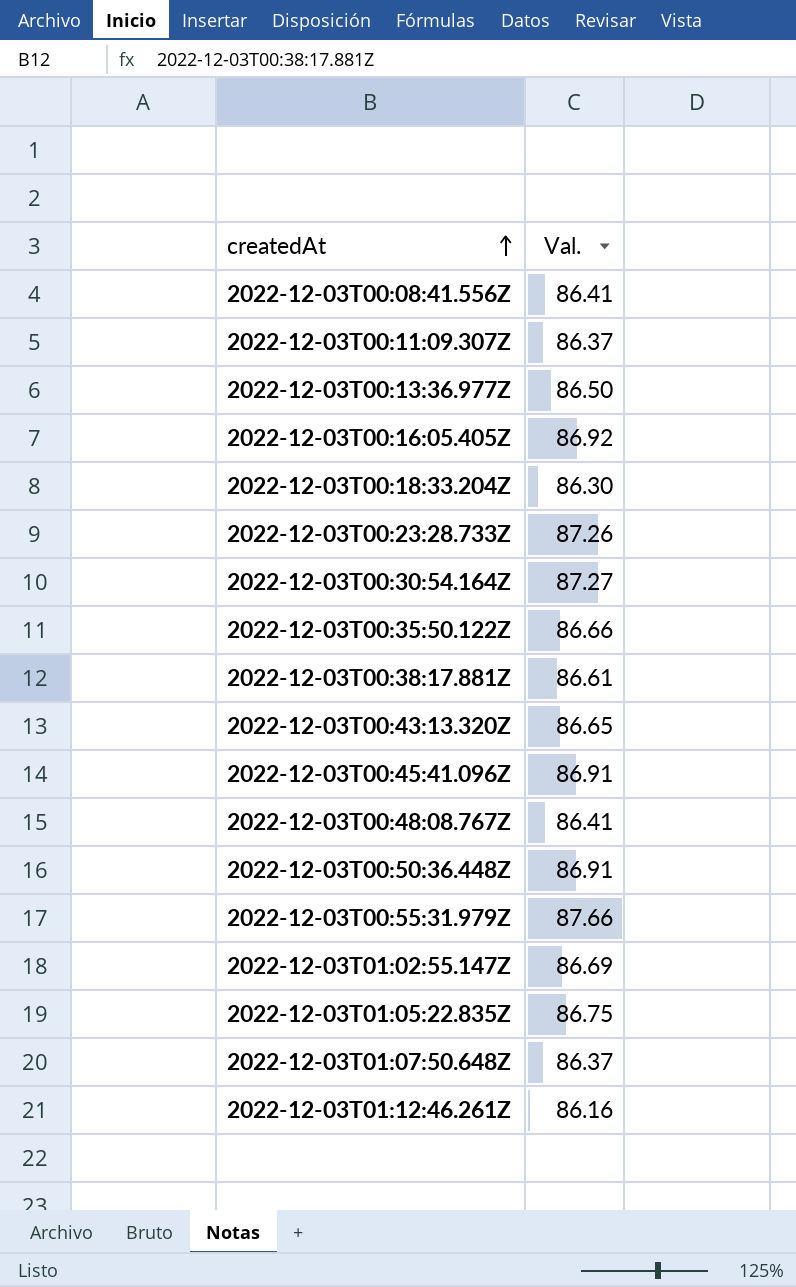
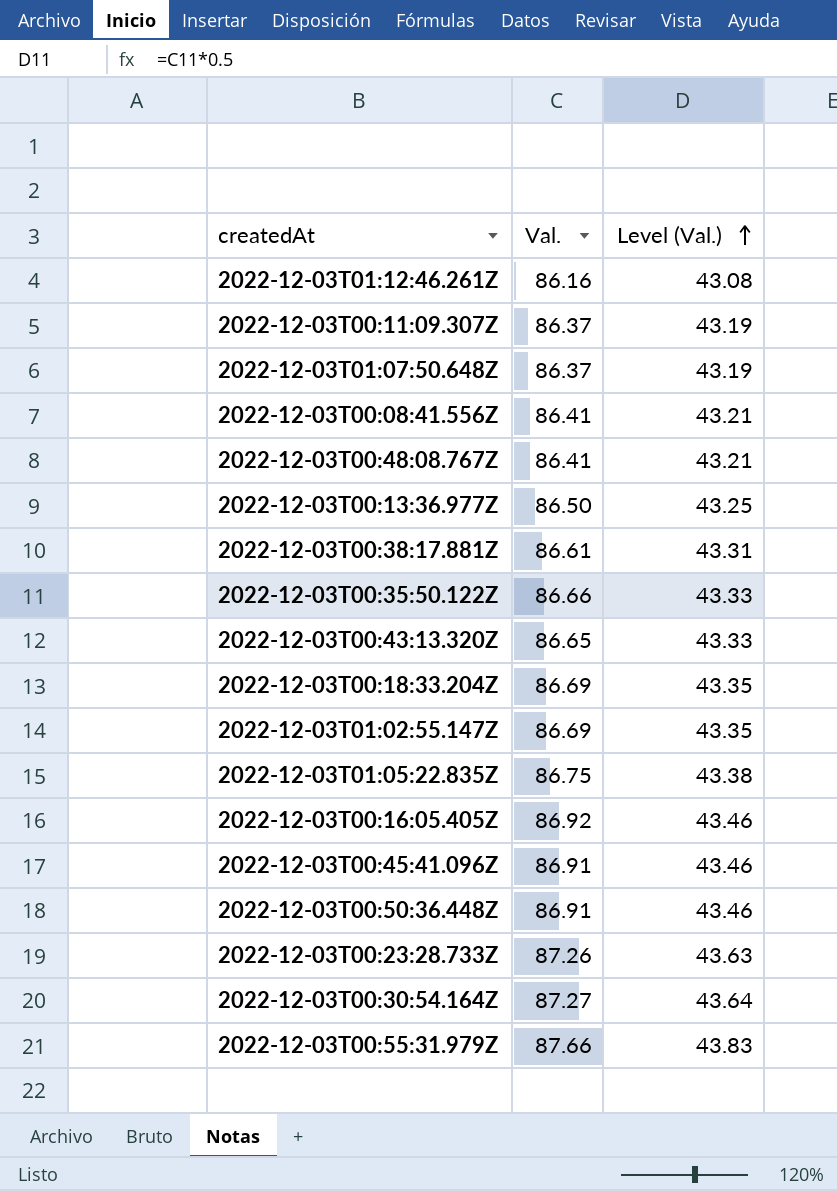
row order: createdAt ascending -> Level (Val.) ascending
column Level (Val.) | formula: none -> [Val.] * 0.5
2022-12-03T00:18:33.204Z | Val.: 86.30 -> 86.69

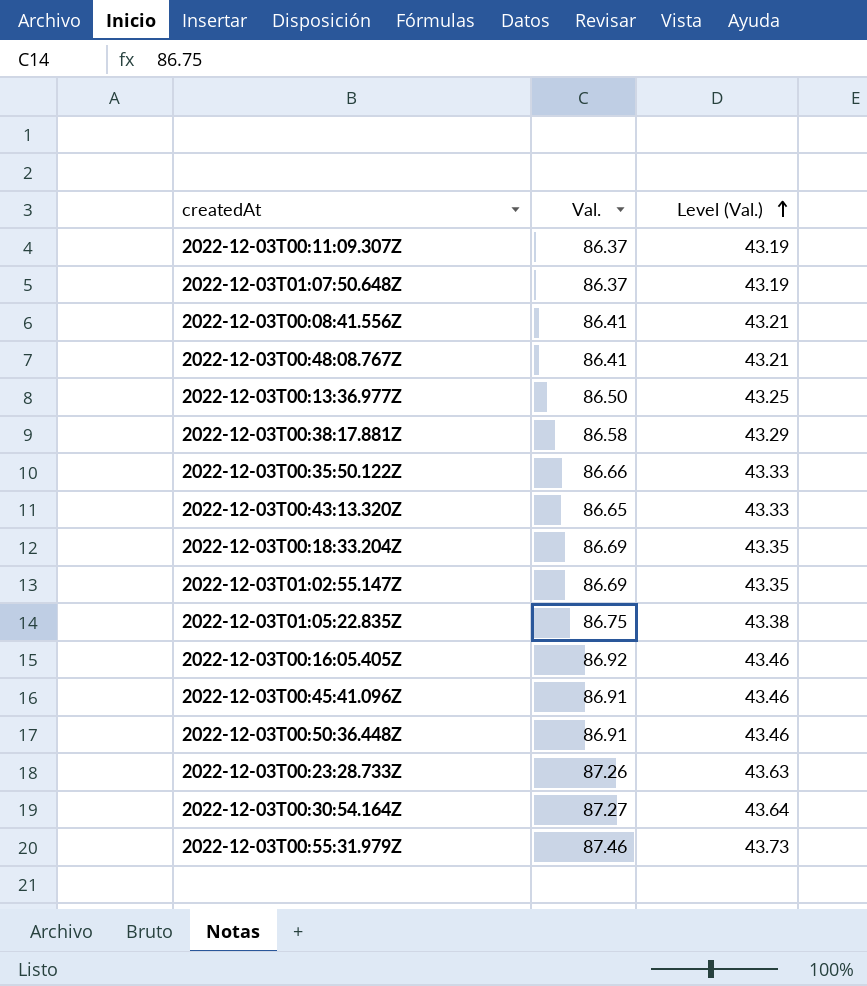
row 2022-12-03T01:12:46.261Z: 86.16 | 43.08 -> none
2022-12-03T00:38:17.881Z | Val.: 86.61 -> 86.58
2022-12-03T00:38:17.881Z | Level (Val.): 43.31 -> 43.29
2022-12-03T00:55:31.979Z | Val.: 87.66 -> 87.46
2022-12-03T00:55:31.979Z | Level (Val.): 43.83 -> 43.73

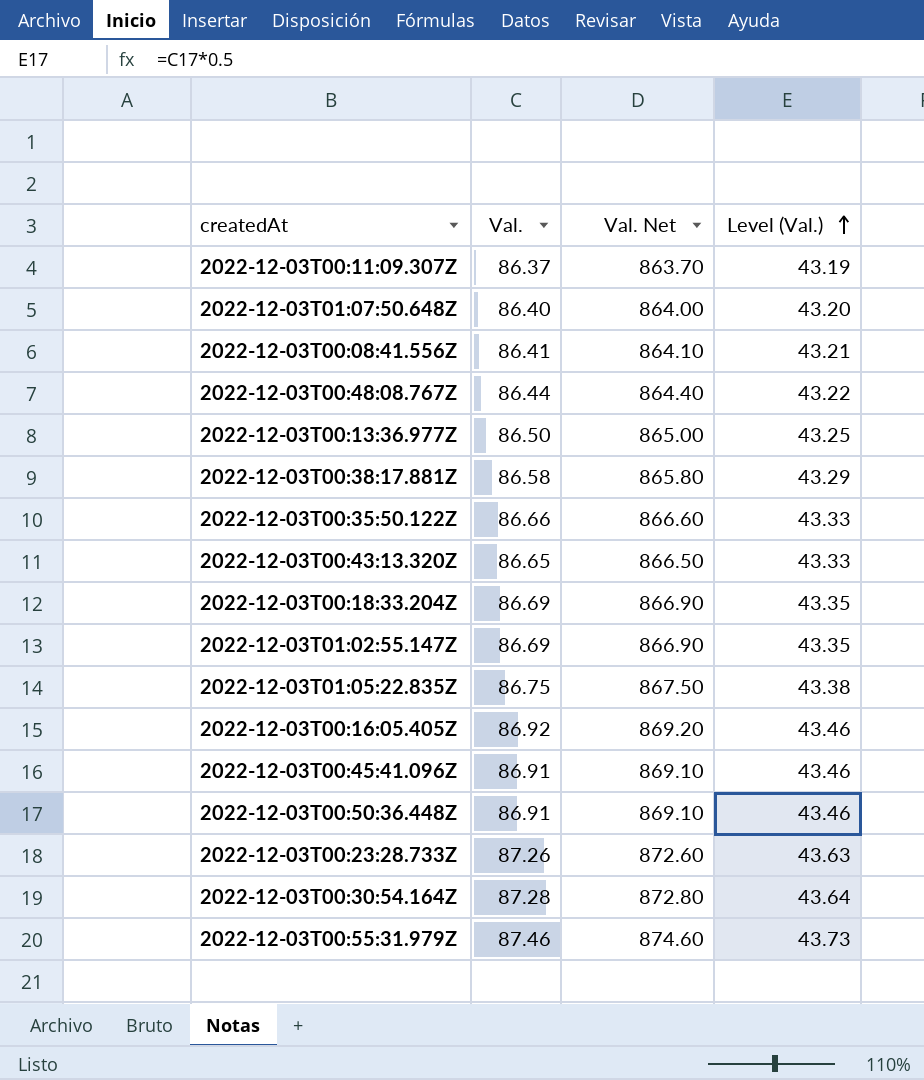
column Val. Net | formula: none -> [Val.] * 10
2022-12-03T01:07:50.648Z | Val.: 86.37 -> 86.40
2022-12-03T01:07:50.648Z | Level (Val.): 43.19 -> 43.20
2022-12-03T00:48:08.767Z | Val.: 86.41 -> 86.44
2022-12-03T00:48:08.767Z | Level (Val.): 43.21 -> 43.22
2022-12-03T00:30:54.164Z | Val.: 87.27 -> 87.28

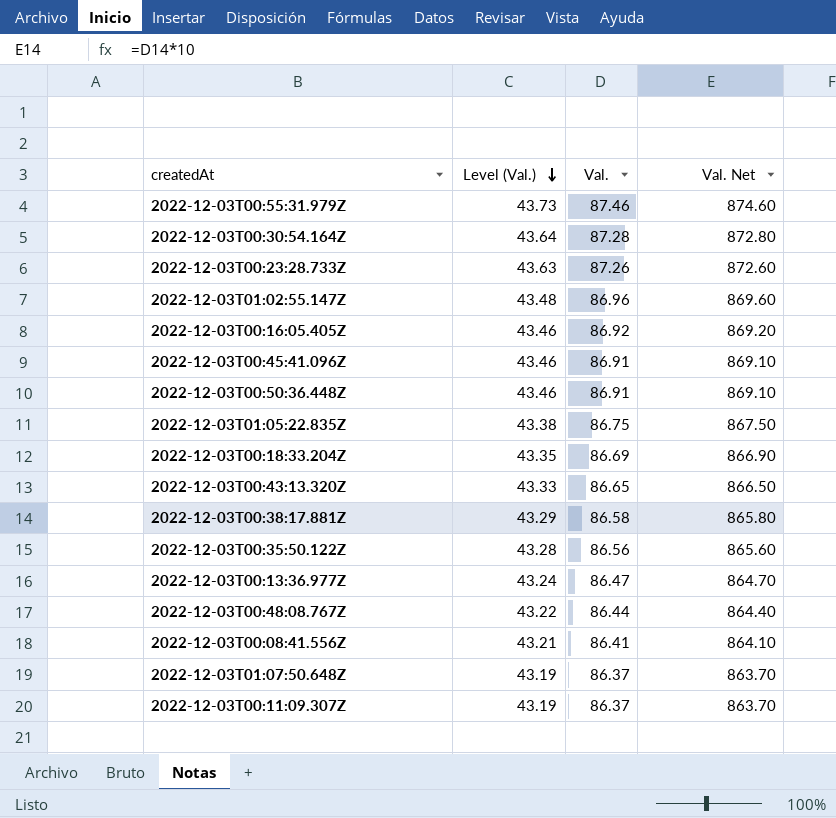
row order: Level (Val.) ascending -> Level (Val.) descending
column Level (Val.) | position: 4 -> 2
2022-12-03T01:02:55.147Z | Level (Val.): 43.35 -> 43.48
2022-12-03T01:02:55.147Z | Val.: 86.69 -> 86.96
2022-12-03T01:02:55.147Z | Val. Net: 866.90 -> 869.60
2022-12-03T00:35:50.122Z | Level (Val.): 43.33 -> 43.28
2022-12-03T00:35:50.122Z | Val.: 86.66 -> 86.56
2022-12-03T00:35:50.122Z | Val. Net: 866.60 -> 865.60
2022-12-03T00:13:36.977Z | Level (Val.): 43.25 -> 43.24
2022-12-03T00:13:36.977Z | Val.: 86.50 -> 86.47
2022-12-03T00:13:36.977Z | Val. Net: 865.00 -> 864.70
2022-12-03T01:07:50.648Z | Level (Val.): 43.20 -> 43.19
2022-12-03T01:07:50.648Z | Val.: 86.40 -> 86.37
2022-12-03T01:07:50.648Z | Val. Net: 864.00 -> 863.70

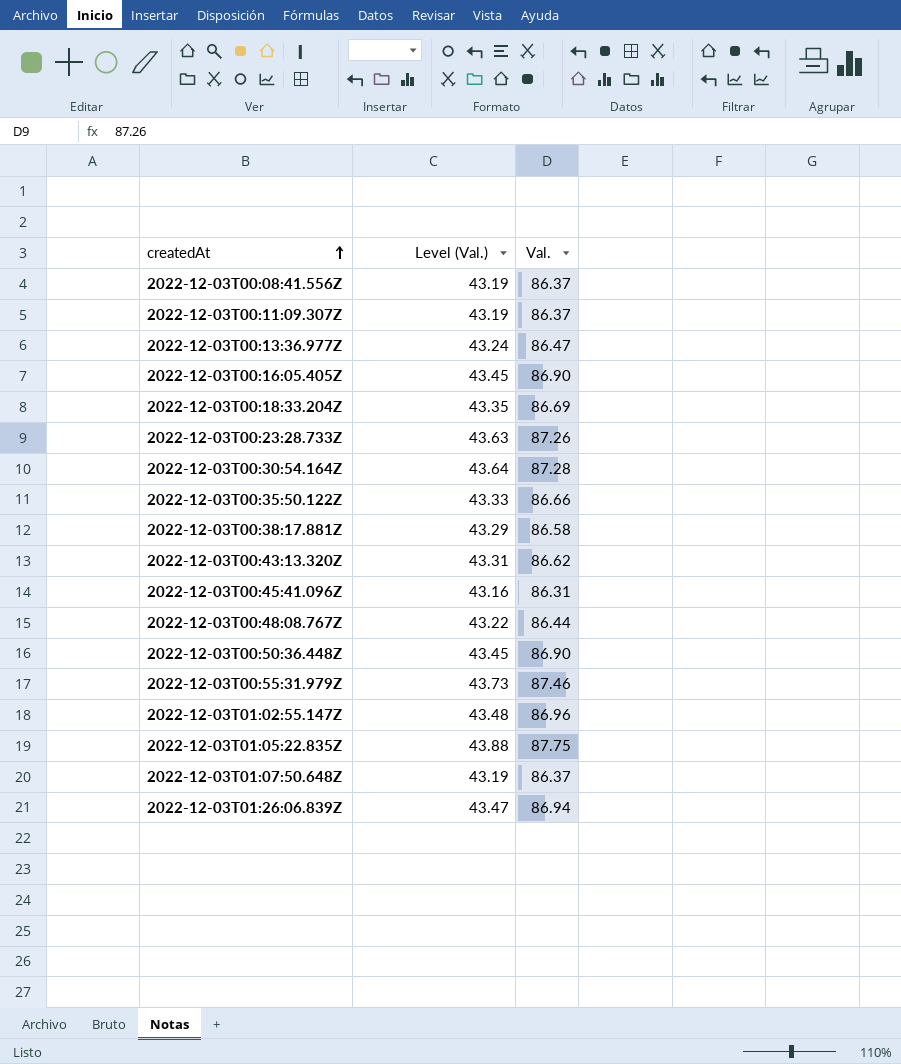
row order: Level (Val.) descending -> createdAt ascending
column Val. Net | formula: [Val.] * 10 -> none
2022-12-03T00:08:41.556Z | Level (Val.): 43.21 -> 43.19
2022-12-03T00:08:41.556Z | Val.: 86.41 -> 86.37
2022-12-03T00:16:05.405Z | Level (Val.): 43.46 -> 43.45
2022-12-03T00:16:05.405Z | Val.: 86.92 -> 86.90
2022-12-03T00:35:50.122Z | Level (Val.): 43.28 -> 43.33
2022-12-03T00:35:50.122Z | Val.: 86.56 -> 86.66
2022-12-03T00:43:13.320Z | Level (Val.): 43.33 -> 43.31
2022-12-03T00:43:13.320Z | Val.: 86.65 -> 86.62
2022-12-03T00:45:41.096Z | Level (Val.): 43.46 -> 43.16
2022-12-03T00:45:41.096Z | Val.: 86.91 -> 86.31
2022-12-03T00:50:36.448Z | Level (Val.): 43.46 -> 43.45
2022-12-03T00:50:36.448Z | Val.: 86.91 -> 86.90
2022-12-03T01:05:22.835Z | Level (Val.): 43.38 -> 43.88
2022-12-03T01:05:22.835Z | Val.: 86.75 -> 87.75
row 2022-12-03T01:26:06.839Z: none -> 43.47 | 86.94

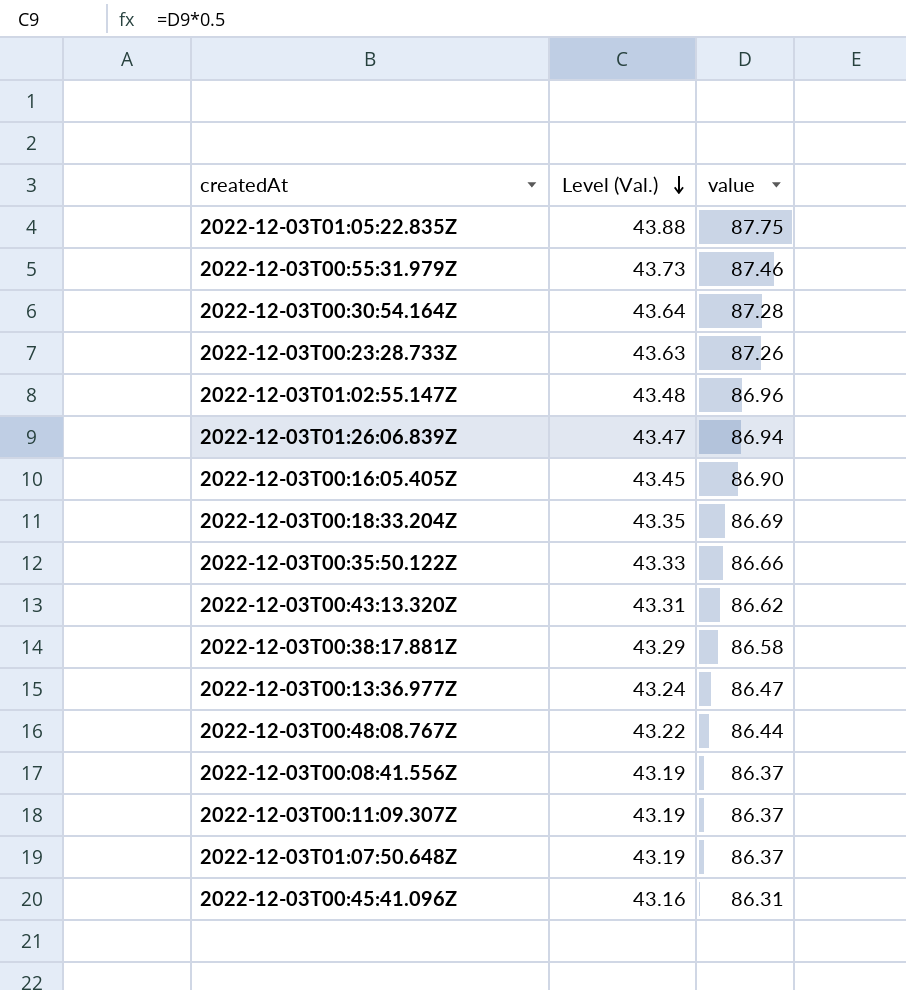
row order: createdAt ascending -> Level (Val.) descending
column name: Val. -> value
row 2022-12-03T00:50:36.448Z: 43.45 | 86.90 -> none

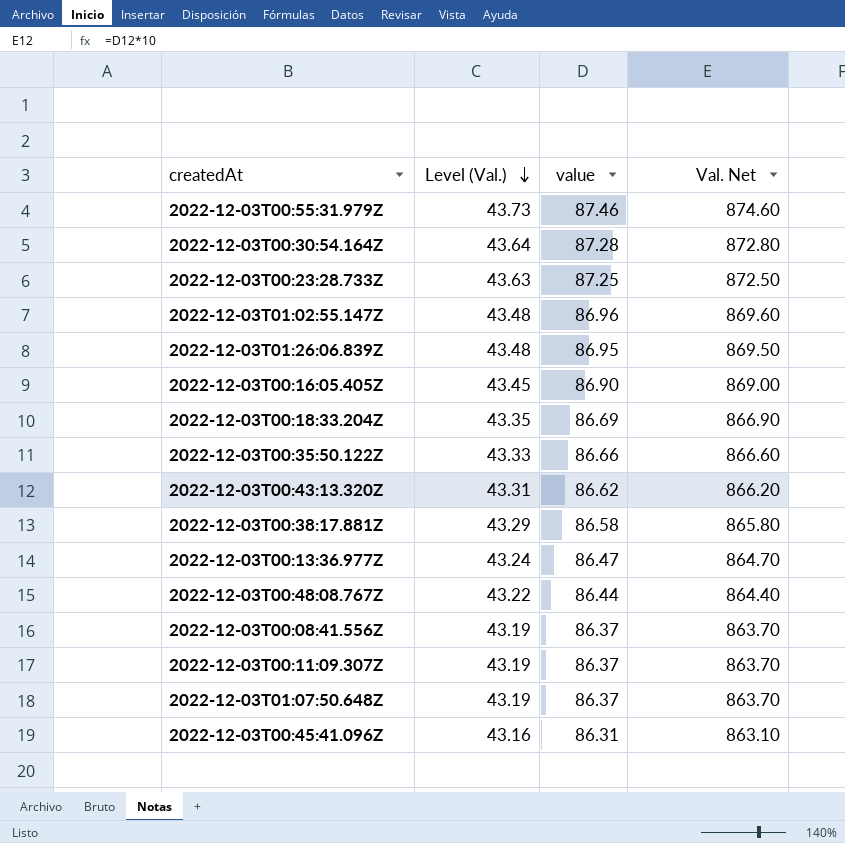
column Val. Net | formula: none -> [value] * 10
row 2022-12-03T01:05:22.835Z: 43.88 | 87.75 -> none
2022-12-03T00:23:28.733Z | value: 87.26 -> 87.25
2022-12-03T01:26:06.839Z | Level (Val.): 43.47 -> 43.48
2022-12-03T01:26:06.839Z | value: 86.94 -> 86.95

